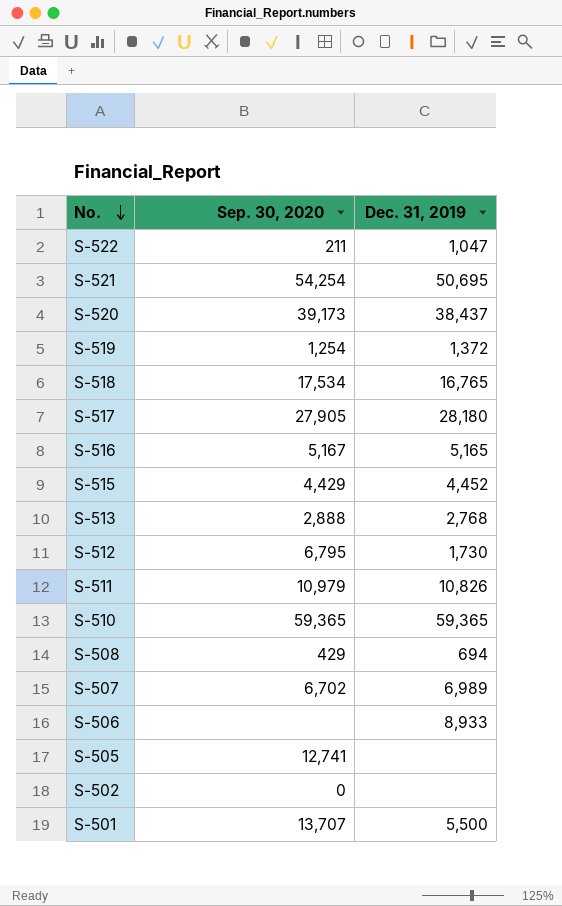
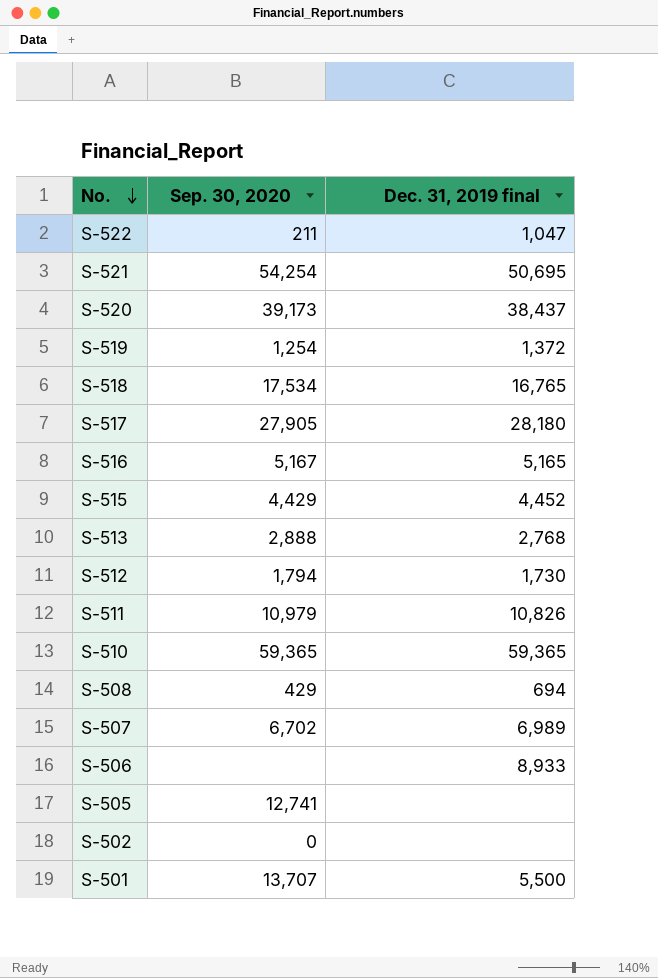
column name: Dec. 31, 2019 -> Dec. 31, 2019 final
S-512 | Sep. 30, 2020: 6,795 -> 1,794

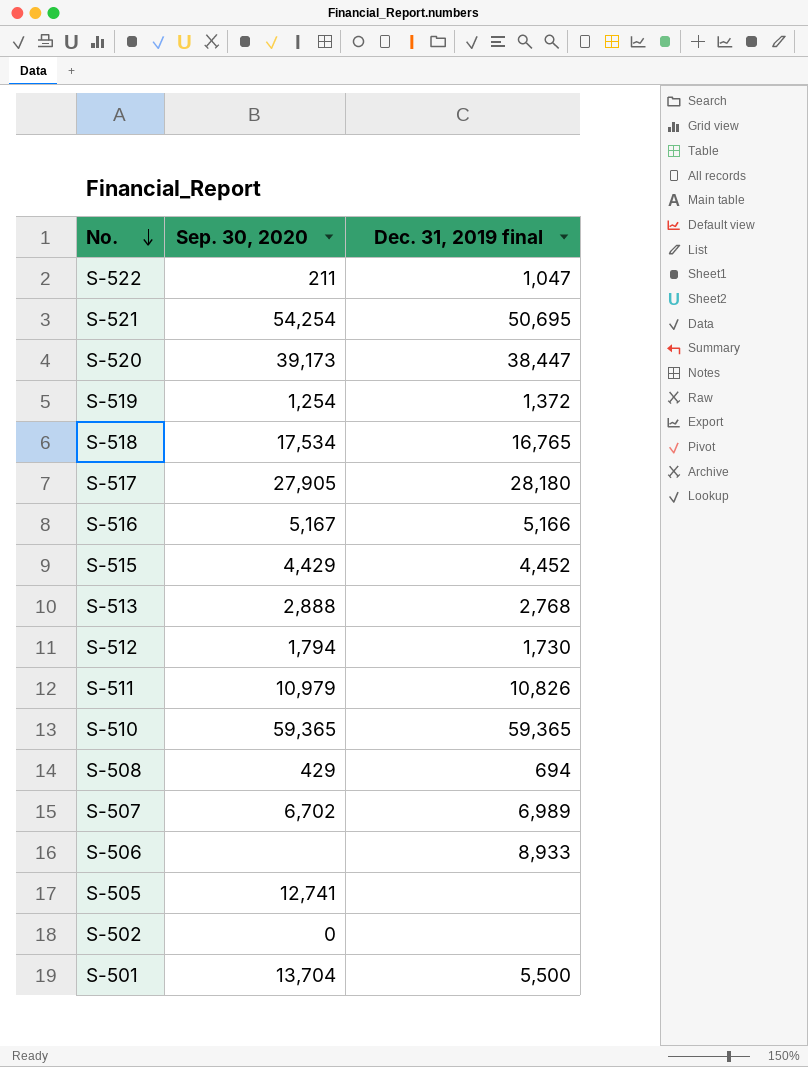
S-520 | Dec. 31, 2019 final: 38,437 -> 38,447
S-516 | Dec. 31, 2019 final: 5,165 -> 5,166
S-501 | Sep. 30, 2020: 13,707 -> 13,704

